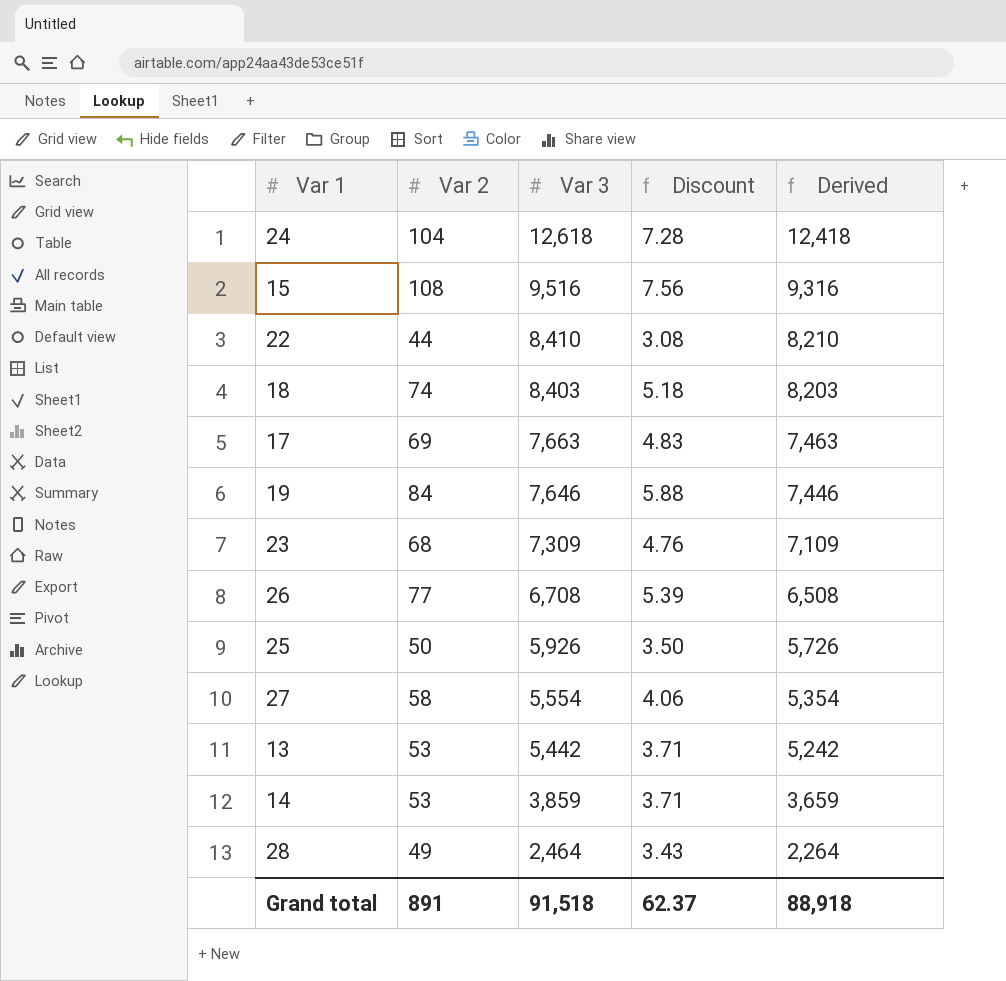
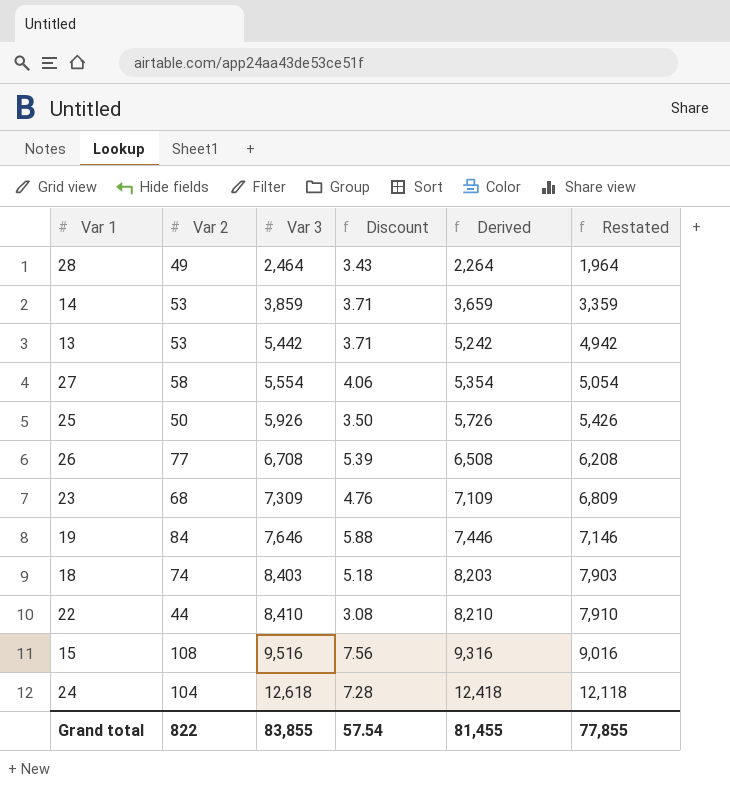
row order: Var 3 descending -> Var 3 ascending
column Restated | formula: none -> [Var 3] - 500
row 17: 69 | 7,663 | 4.83 | 7,463 -> none
Grand total | Var 2: 891 -> 822
Grand total | Var 3: 91,518 -> 83,855
Grand total | Discount: 62.37 -> 57.54
Grand total | Derived: 88,918 -> 81,455

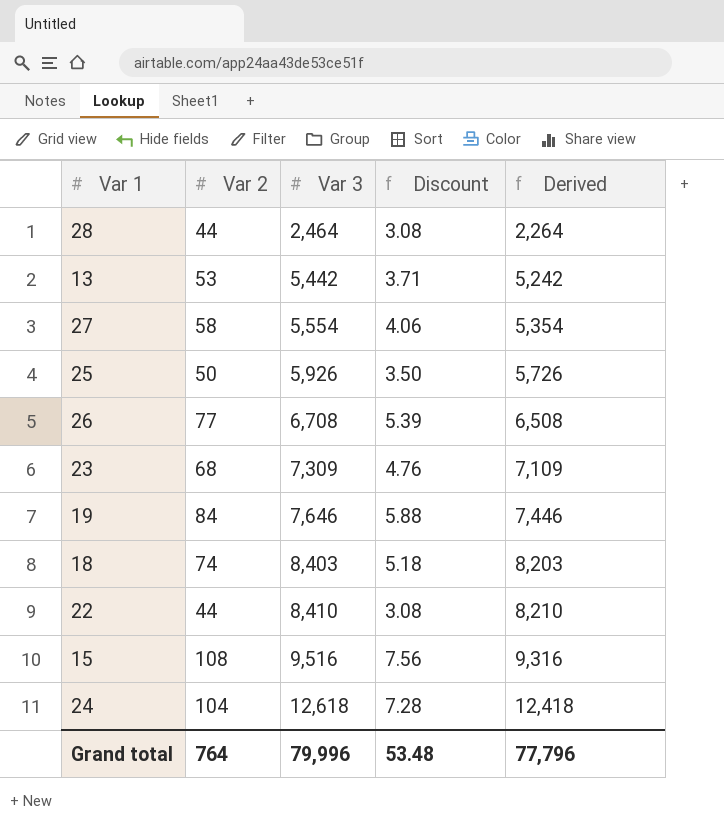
column Restated | formula: [Var 3] - 500 -> none
row 14: 53 | 3,859 | 3.71 | 3,659 | 3,359 -> none
28 | Var 2: 49 -> 44
28 | Discount: 3.43 -> 3.08
Grand total | Var 2: 822 -> 764
Grand total | Var 3: 83,855 -> 79,996
Grand total | Discount: 57.54 -> 53.48
Grand total | Derived: 81,455 -> 77,796

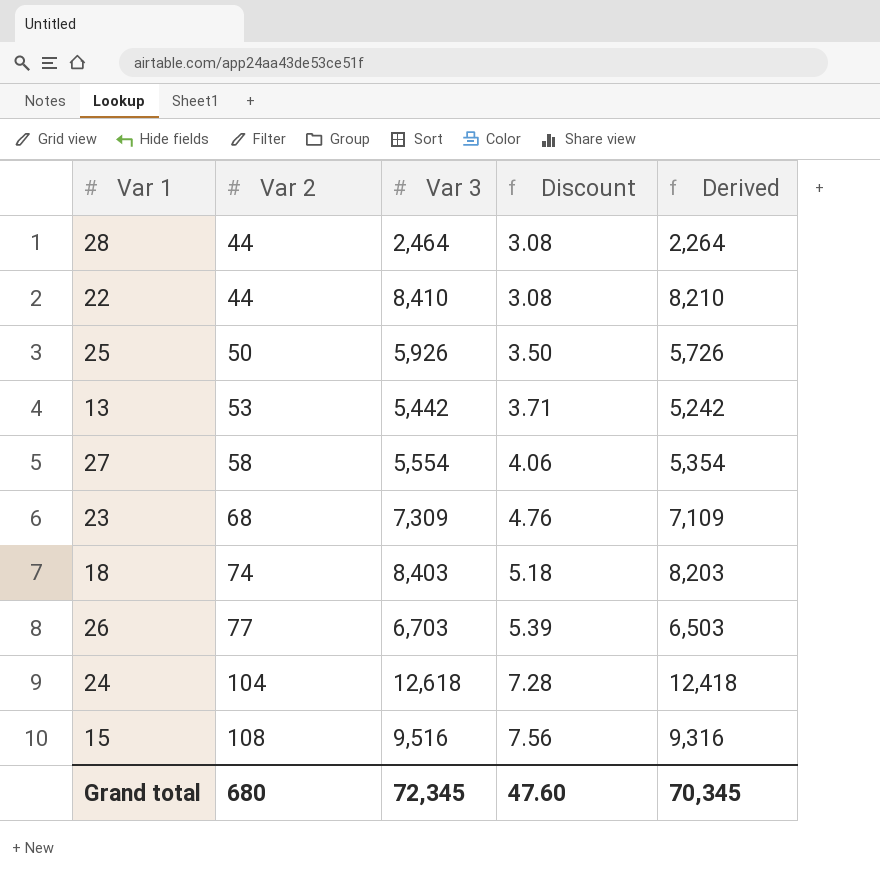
row order: Var 3 ascending -> Var 2 ascending
row 19: 84 | 7,646 | 5.88 | 7,446 -> none
26 | Var 3: 6,708 -> 6,703
26 | Derived: 6,508 -> 6,503
Grand total | Var 2: 764 -> 680
Grand total | Var 3: 79,996 -> 72,345
Grand total | Discount: 53.48 -> 47.60
Grand total | Derived: 77,796 -> 70,345

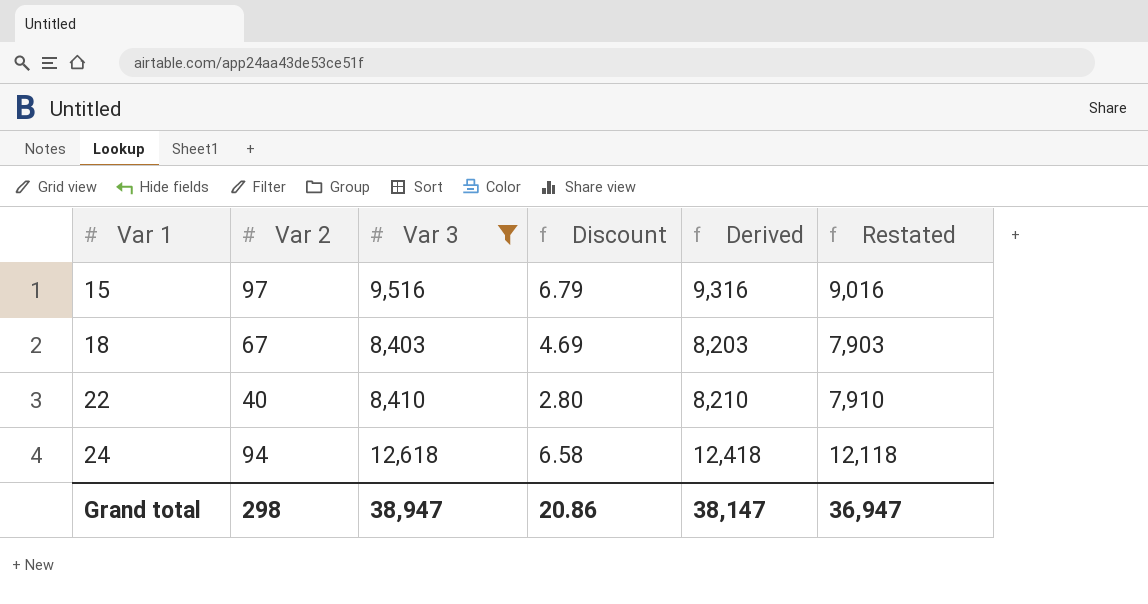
filter: none -> Var 3 >= 8,403
row order: Var 2 ascending -> Var 1 ascending
column Restated | formula: none -> [Var 3] - 500
15 | Var 2: 108 -> 97
15 | Discount: 7.56 -> 6.79
18 | Var 2: 74 -> 67
18 | Discount: 5.18 -> 4.69
22 | Var 2: 44 -> 40
22 | Discount: 3.08 -> 2.80
24 | Var 2: 104 -> 94
24 | Discount: 7.28 -> 6.58
Grand total | Var 2: 680 -> 298
Grand total | Var 3: 72,345 -> 38,947
Grand total | Discount: 47.60 -> 20.86
Grand total | Derived: 70,345 -> 38,147

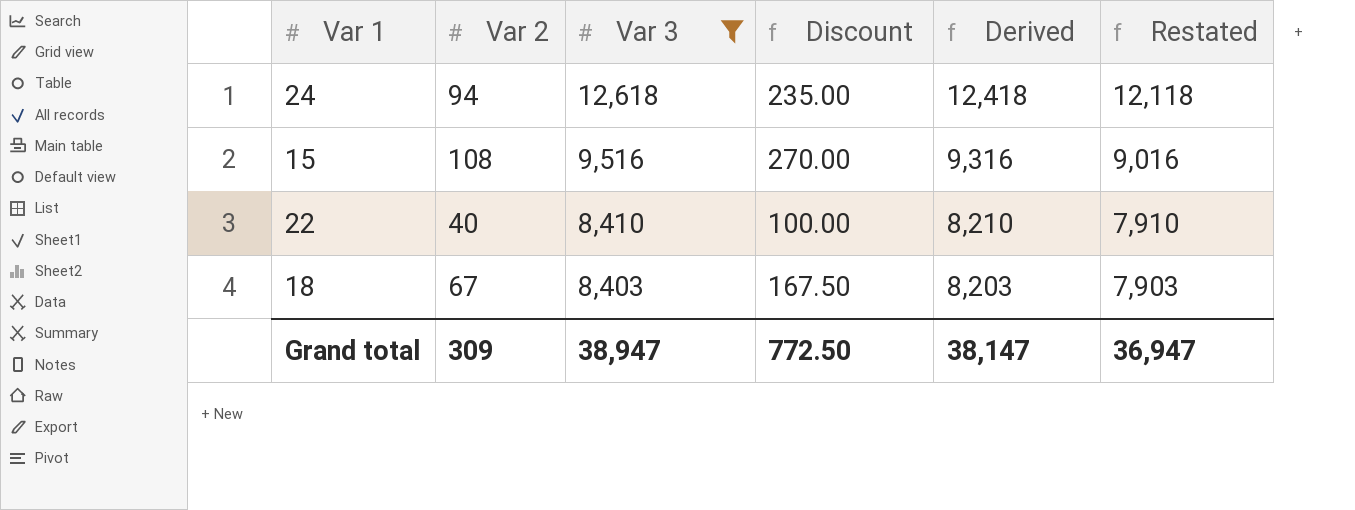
row order: Var 1 ascending -> Var 3 descending
column Discount | formula: [Var 2] * 0.07 -> [Var 2] * 2.5
15 | Var 2: 97 -> 108
Grand total | Var 2: 298 -> 309
Grand total | Discount: 20.86 -> 772.50

